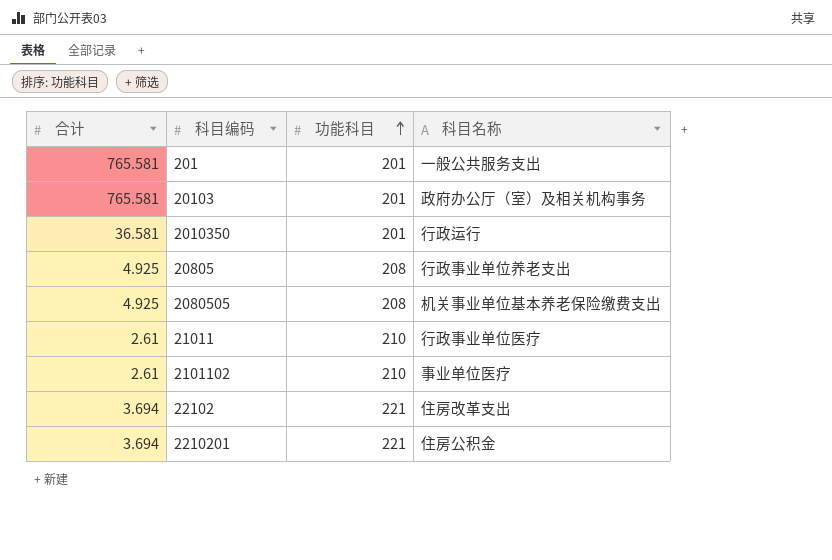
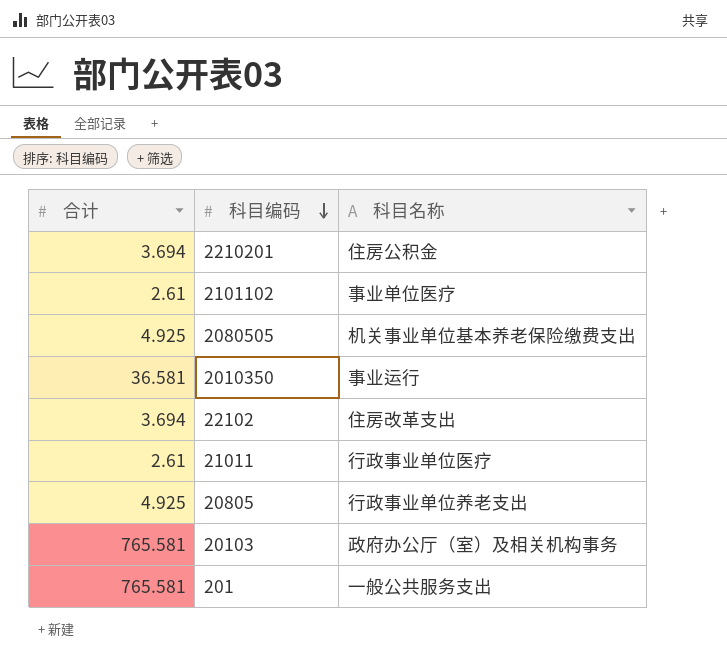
row order: 功能科目 ascending -> 科目编码 descending
column 功能科目 | position: 3 -> none
2010350 | 科目名称: 行政运行 -> 事业运行

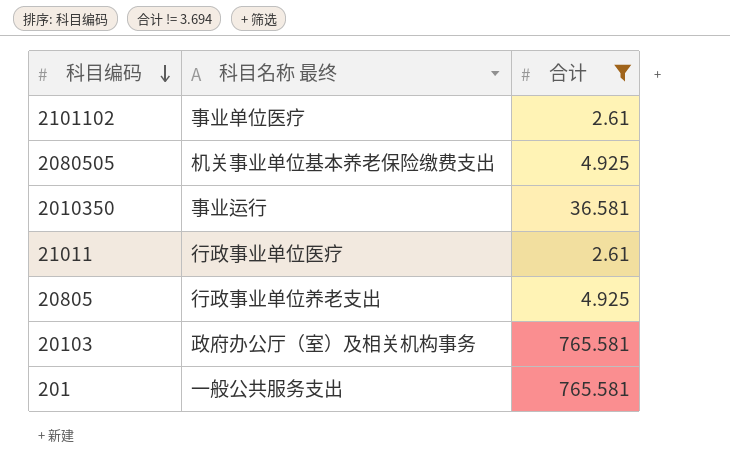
filter: none -> 合计 != 3.694
column name: 科目名称 -> 科目名称 最终
column 合计 | position: 1 -> 3

